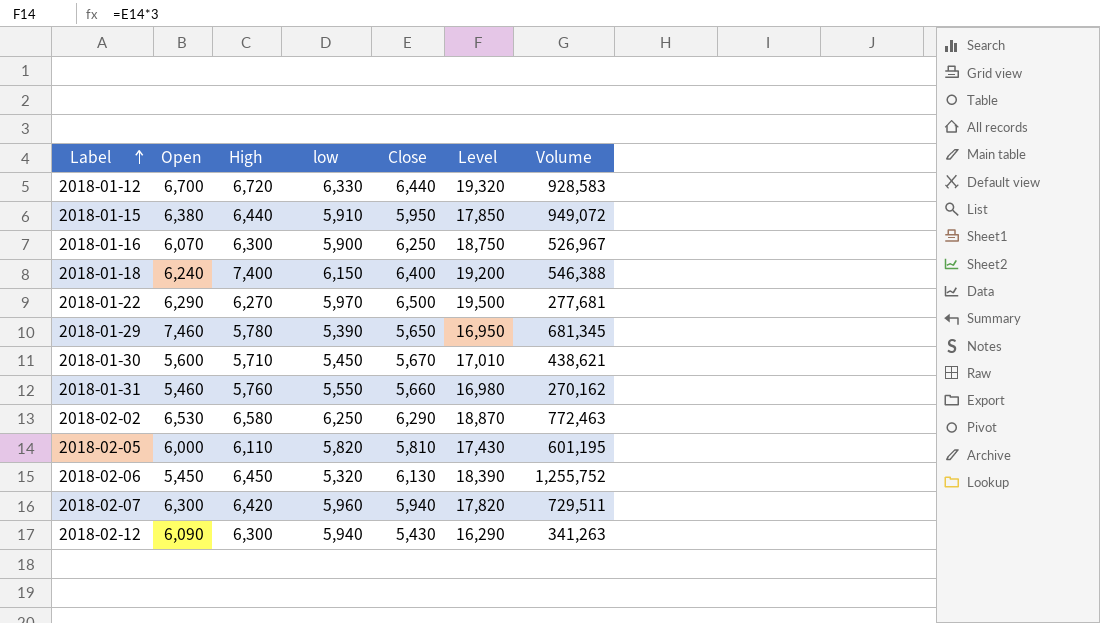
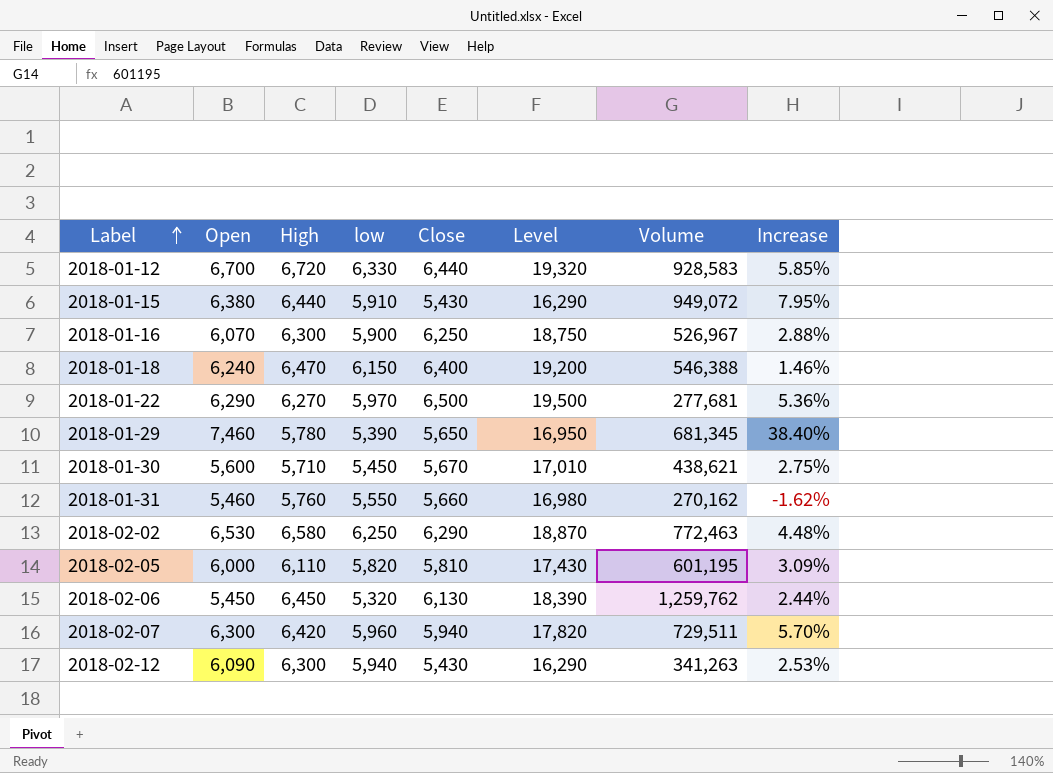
column Increase | formula: none -> ([Open] - [low]) / [low]
2018-01-15 | Close: 5,950 -> 5,430
2018-01-15 | Level: 17,850 -> 16,290
2018-01-18 | High: 7,400 -> 6,470
2018-02-06 | Volume: 1,255,752 -> 1,259,762

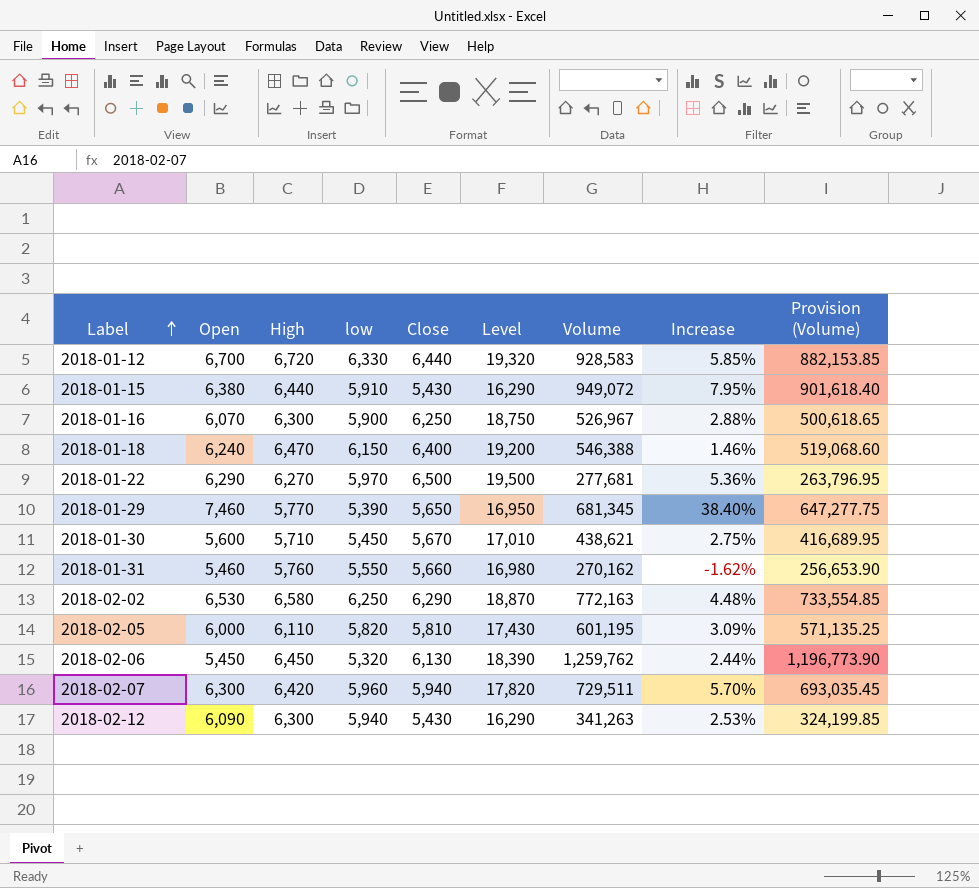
column Provision (Volume) | formula: none -> [Volume] * 0.95
2018-01-29 | High: 5,780 -> 5,770
2018-02-02 | Volume: 772,463 -> 772,163

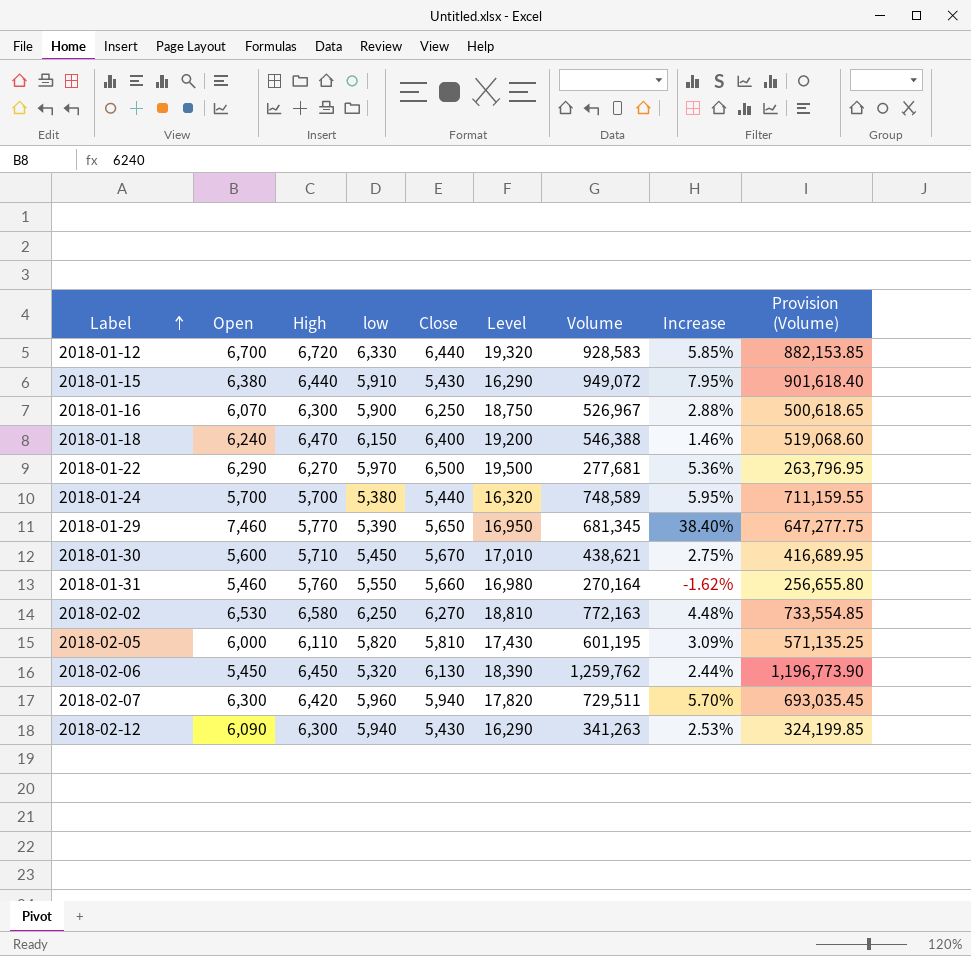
row 2018-01-24: none -> 5,700 | 5,700 | 5,380 | 5,440 | 16,320 | 748,589 | 5.95% | 711,159.55
2018-01-31 | Volume: 270,162 -> 270,164
2018-01-31 | Provision (Volume): 256,653.90 -> 256,655.80
2018-02-02 | Close: 6,290 -> 6,270
2018-02-02 | Level: 18,870 -> 18,810

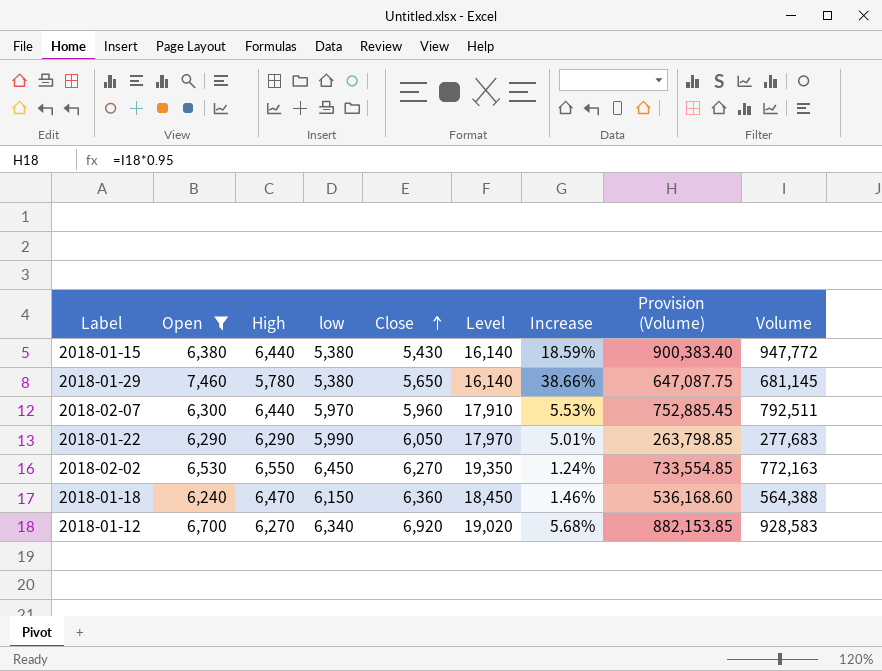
filter: none -> Open >= 6,240
row order: Label ascending -> Close ascending
column Level | formula: [Close] * 3 -> [low] * 3
column Volume | position: 7 -> 9
2018-01-15 | low: 5,910 -> 5,380
2018-01-15 | Increase: 7.95% -> 18.59%
2018-01-15 | Provision (Volume): 901,618.40 -> 900,383.40
2018-01-15 | Volume: 949,072 -> 947,772
2018-01-29 | High: 5,770 -> 5,780
2018-01-29 | low: 5,390 -> 5,380
2018-01-29 | Increase: 38.40% -> 38.66%
2018-01-29 | Provision (Volume): 647,277.75 -> 647,087.75
2018-01-29 | Volume: 681,345 -> 681,145
2018-02-07 | High: 6,420 -> 6,440
2018-02-07 | low: 5,960 -> 5,970
2018-02-07 | Close: 5,940 -> 5,960
2018-02-07 | Increase: 5.70% -> 5.53%
2018-02-07 | Provision (Volume): 693,035.45 -> 752,885.45
2018-02-07 | Volume: 729,511 -> 792,511
2018-01-22 | High: 6,270 -> 6,290
2018-01-22 | low: 5,970 -> 5,990
2018-01-22 | Close: 6,500 -> 6,050
2018-01-22 | Increase: 5.36% -> 5.01%
2018-01-22 | Provision (Volume): 263,796.95 -> 263,798.85
2018-01-22 | Volume: 277,681 -> 277,683
2018-02-02 | High: 6,580 -> 6,550
2018-02-02 | low: 6,250 -> 6,450
2018-02-02 | Increase: 4.48% -> 1.24%
2018-01-18 | Close: 6,400 -> 6,360
2018-01-18 | Provision (Volume): 519,068.60 -> 536,168.60
2018-01-18 | Volume: 546,388 -> 564,388
2018-01-12 | High: 6,720 -> 6,270
2018-01-12 | low: 6,330 -> 6,340
2018-01-12 | Close: 6,440 -> 6,920
2018-01-12 | Increase: 5.85% -> 5.68%

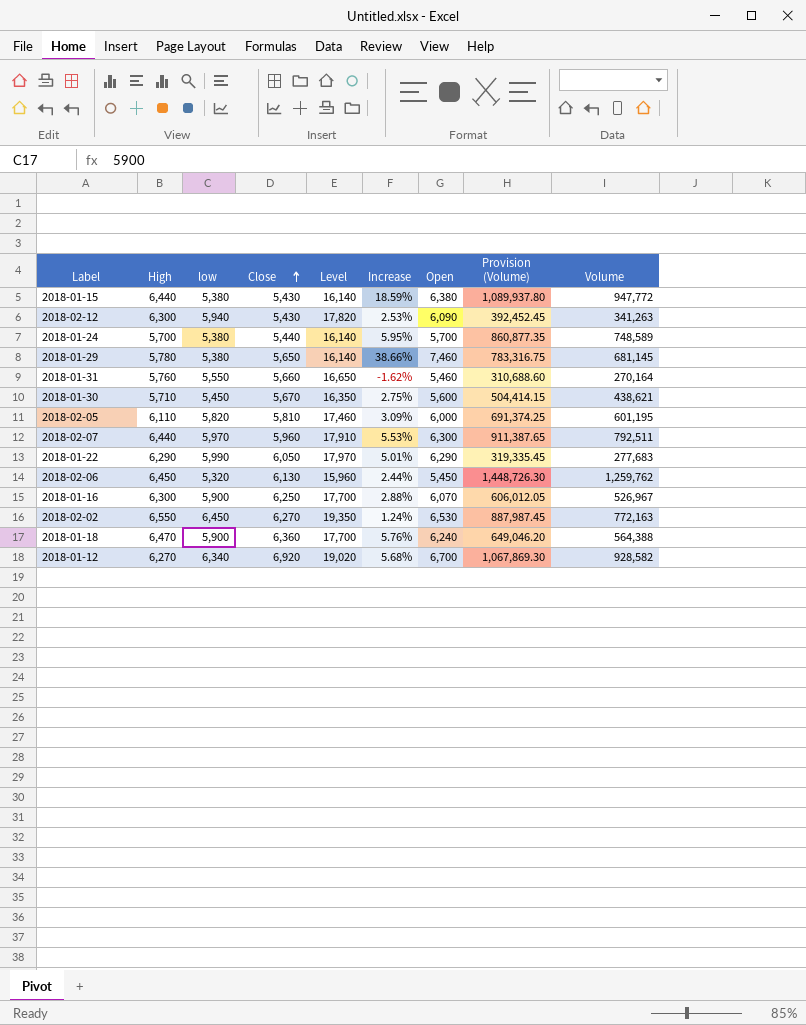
filter: Open >= 6,240 -> none
column Open | position: 2 -> 7
column Provision (Volume) | formula: [Volume] * 0.95 -> [Volume] * 1.15
2018-01-18 | low: 6,150 -> 5,900
2018-01-18 | Level: 18,450 -> 17,700
2018-01-18 | Increase: 1.46% -> 5.76%
2018-01-12 | Volume: 928,583 -> 928,582

